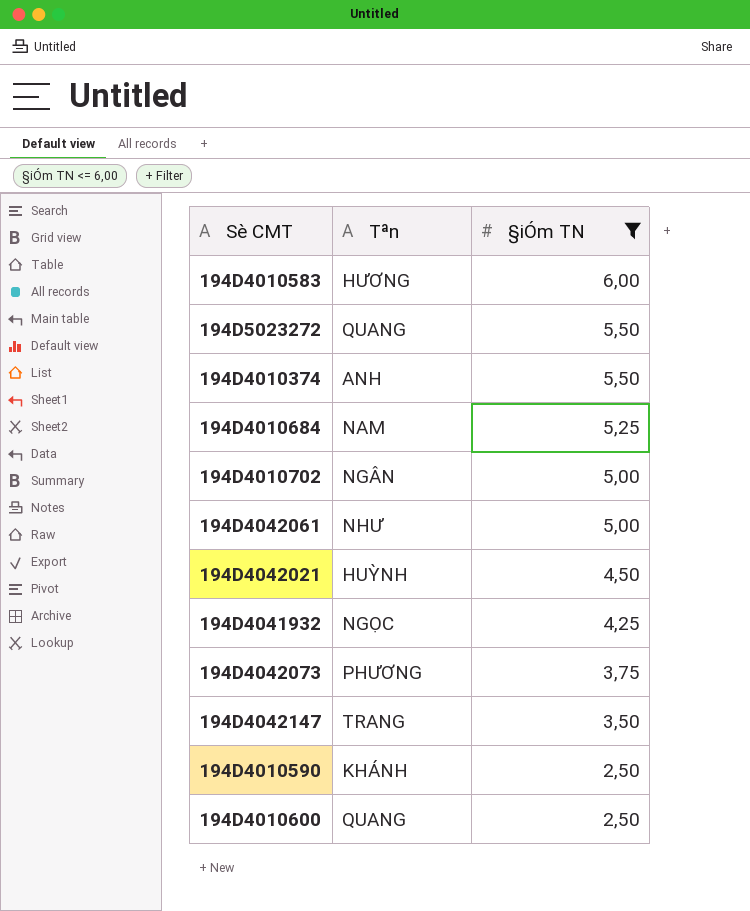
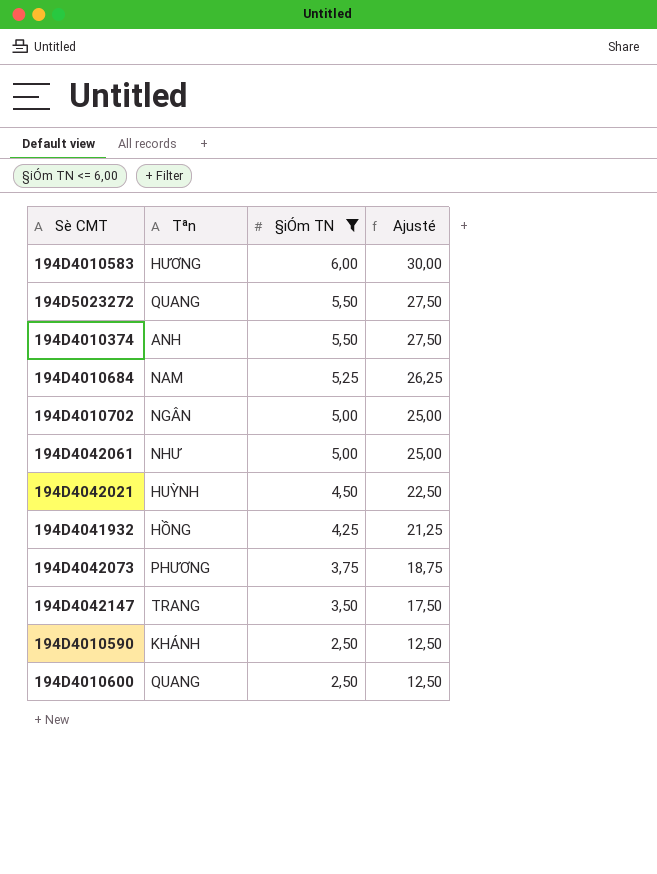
column Ajusté | formula: none -> [§iÓm TN] * 5
194D4041932 | Tªn: NGỌC -> HỒNG

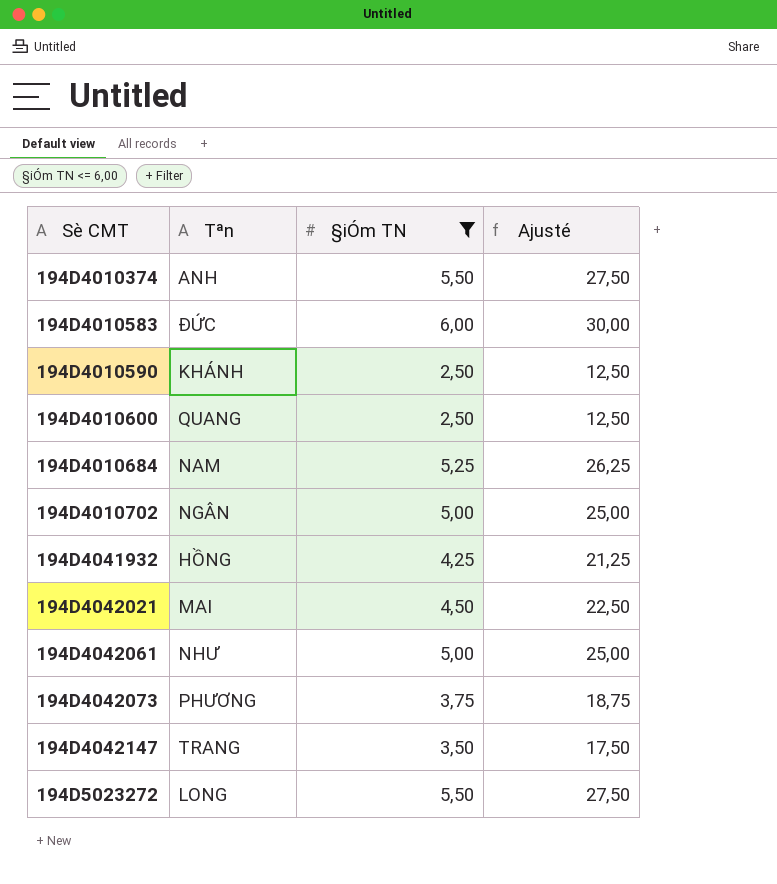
row order: §iÓm TN descending -> Sè CMT ascending
194D4010583 | Tªn: HƯƠNG -> ĐỨC
194D4042021 | Tªn: HUỲNH -> MAI
194D5023272 | Tªn: QUANG -> LONG

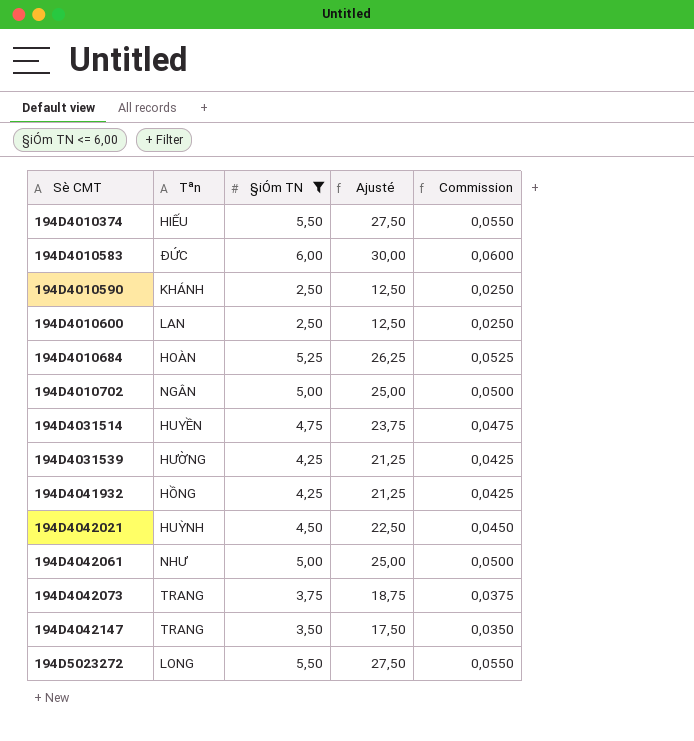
column Commission | formula: none -> [§iÓm TN] * 0,01
194D4010374 | Tªn: ANH -> HIẾU
194D4010600 | Tªn: QUANG -> LAN
194D4010684 | Tªn: NAM -> HOÀN
row 194D4031514: none -> HUYỀN | 4,75 | 23,75 | 0,0475
row 194D4031539: none -> HƯỜNG | 4,25 | 21,25 | 0,0425
194D4042021 | Tªn: MAI -> HUỲNH
194D4042073 | Tªn: PHƯƠNG -> TRANG

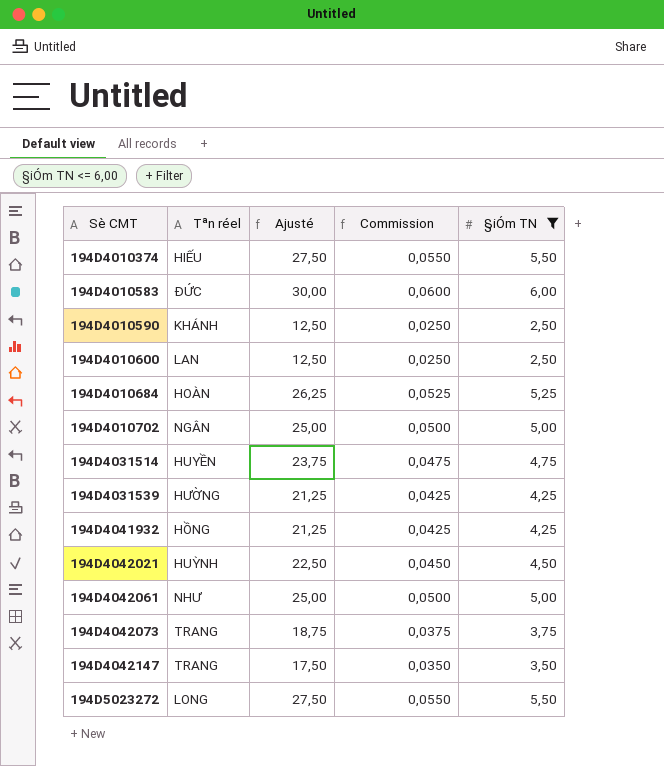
column name: Tªn -> Tªn réel
column §iÓm TN | position: 3 -> 5

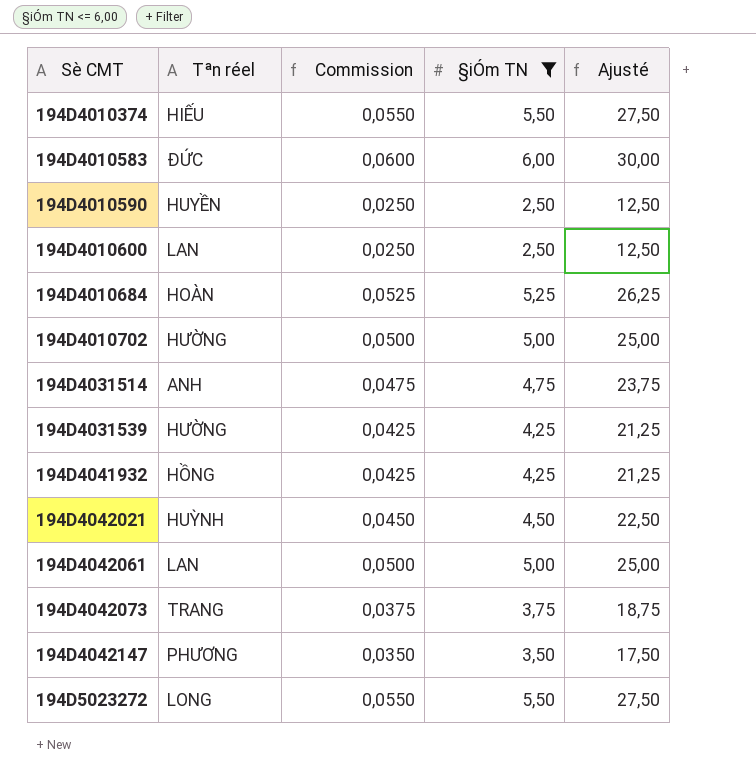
column Ajusté | position: 3 -> 5
194D4010590 | Tªn réel: KHÁNH -> HUYỀN
194D4010702 | Tªn réel: NGÂN -> HƯỜNG
194D4031514 | Tªn réel: HUYỀN -> ANH
194D4042061 | Tªn réel: NHƯ -> LAN
194D4042147 | Tªn réel: TRANG -> PHƯƠNG

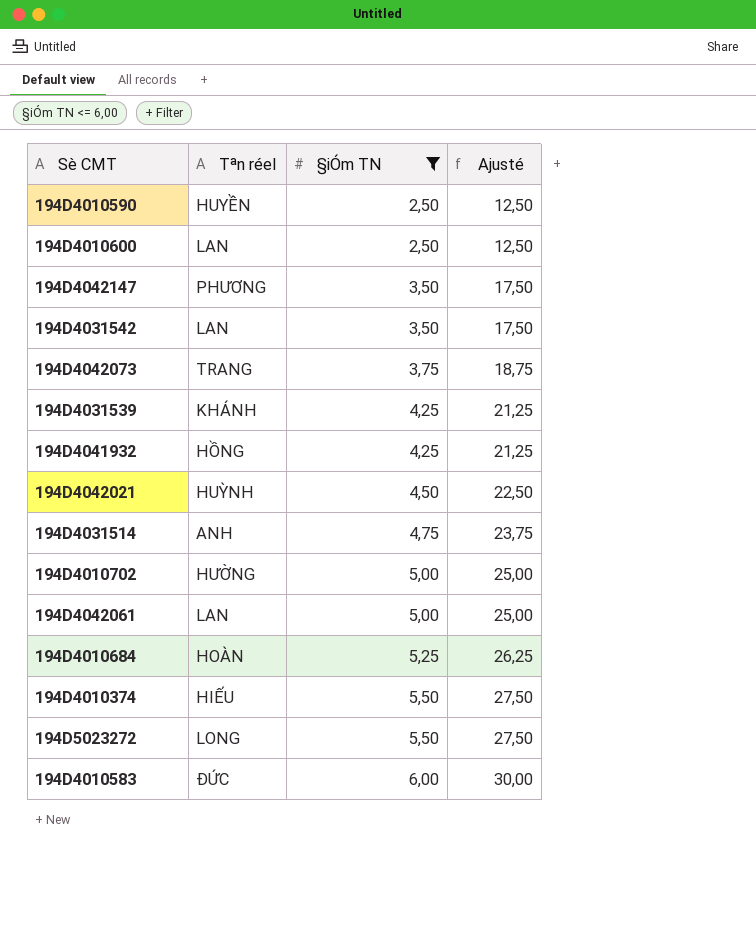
row order: Sè CMT ascending -> §iÓm TN ascending
column Commission | formula: [§iÓm TN] * 0,01 -> none
row 194D4031542: none -> LAN | 3,50 | 17,50
194D4031539 | Tªn réel: HƯỜNG -> KHÁNH

